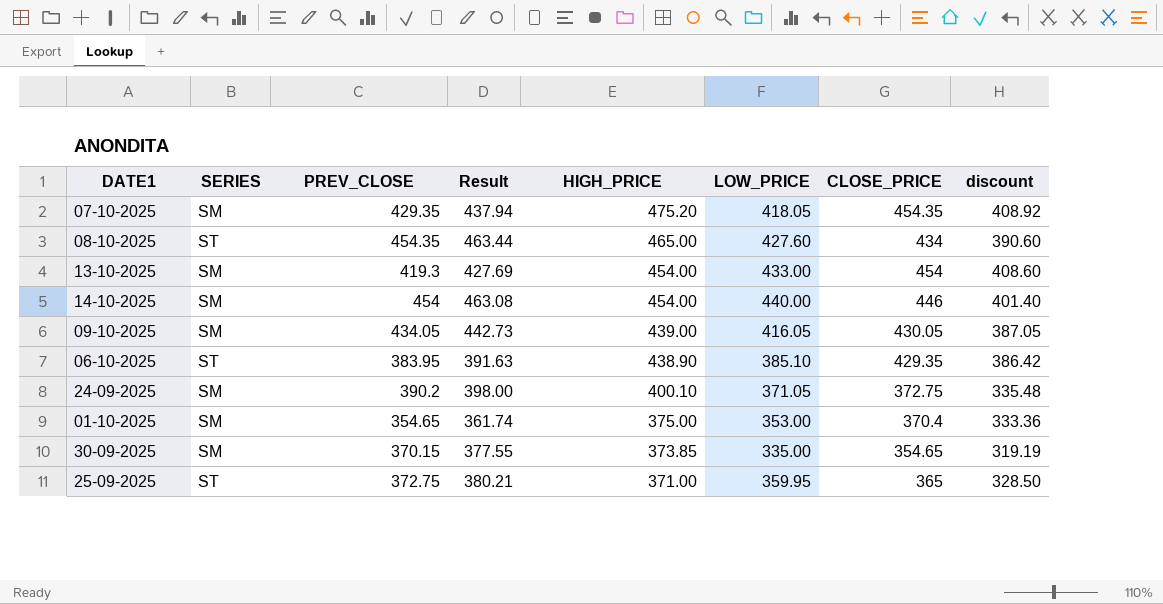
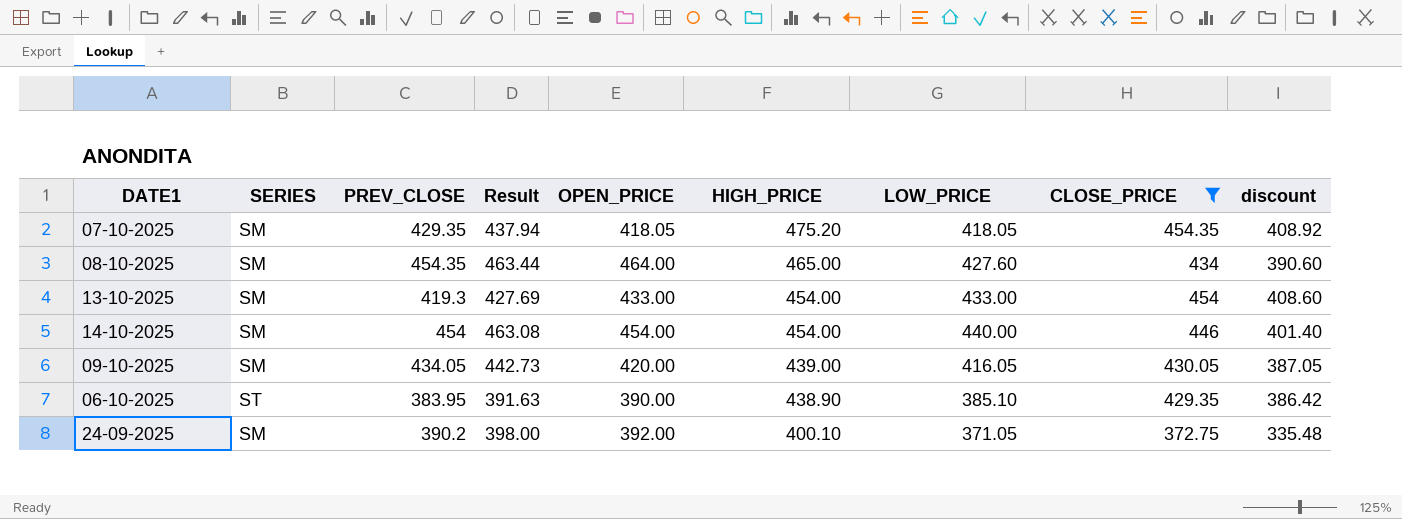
filter: none -> CLOSE_PRICE >= 372.75
column OPEN_PRICE | position: none -> 5
08-10-2025 | SERIES: ST -> SM

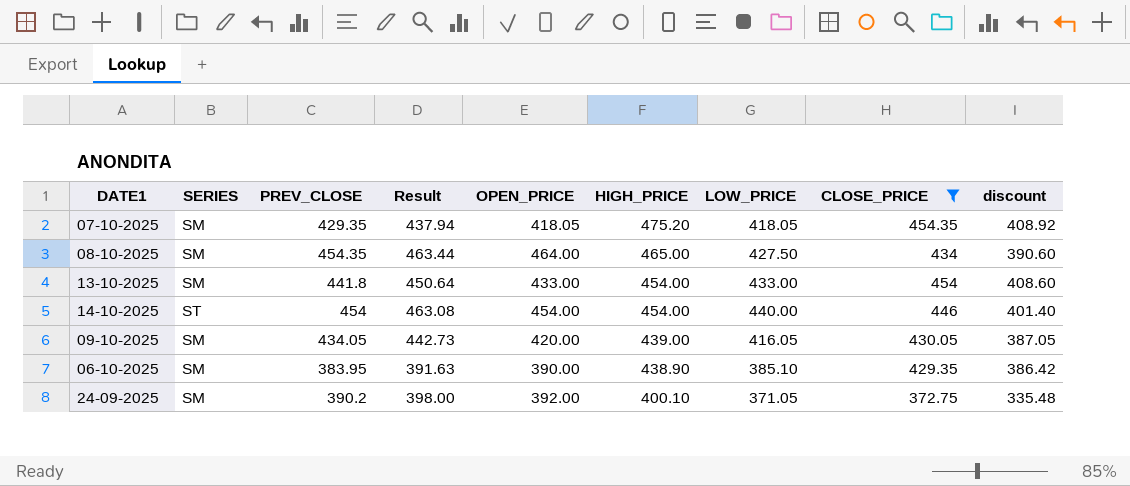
08-10-2025 | LOW_PRICE: 427.60 -> 427.50
13-10-2025 | PREV_CLOSE: 419.3 -> 441.8
13-10-2025 | Result: 427.69 -> 450.64
14-10-2025 | SERIES: SM -> ST
06-10-2025 | SERIES: ST -> SM

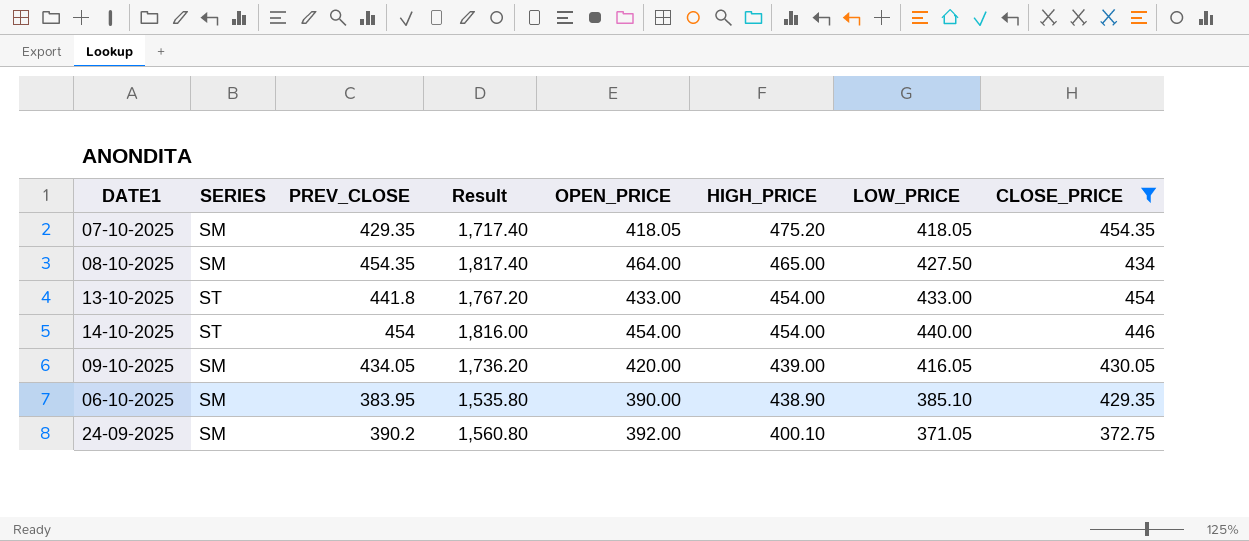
column discount | formula: [CLOSE_PRICE] * 0.9 -> none
column Result | formula: [PREV_CLOSE] * 1.02 -> [PREV_CLOSE] * 4
13-10-2025 | SERIES: SM -> ST

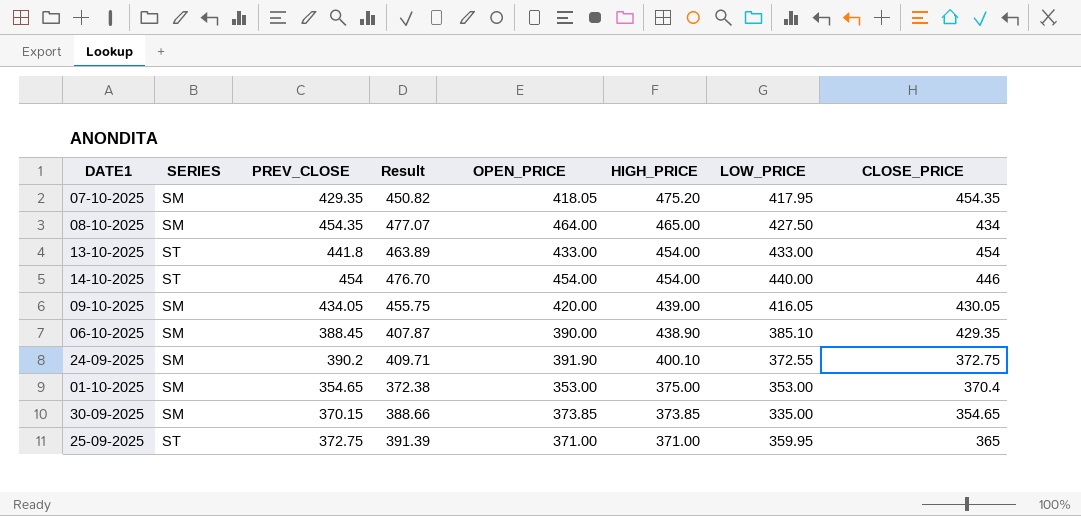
filter: CLOSE_PRICE >= 372.75 -> none
column Result | formula: [PREV_CLOSE] * 4 -> [PREV_CLOSE] * 1.05
07-10-2025 | LOW_PRICE: 418.05 -> 417.95
06-10-2025 | PREV_CLOSE: 383.95 -> 388.45
24-09-2025 | OPEN_PRICE: 392.00 -> 391.90
24-09-2025 | LOW_PRICE: 371.05 -> 372.55

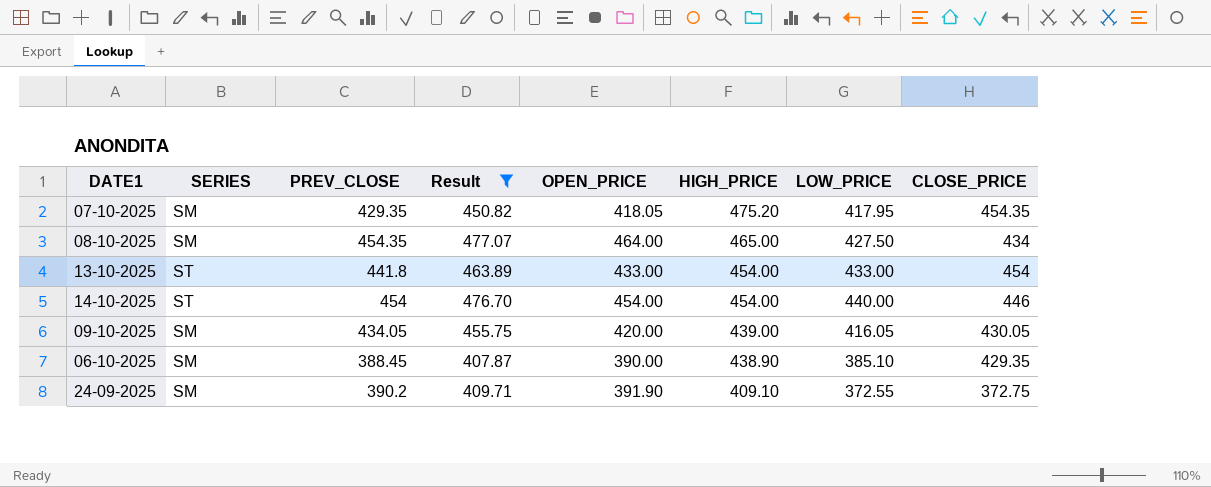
filter: none -> Result >= 407.87
24-09-2025 | HIGH_PRICE: 400.10 -> 409.10

